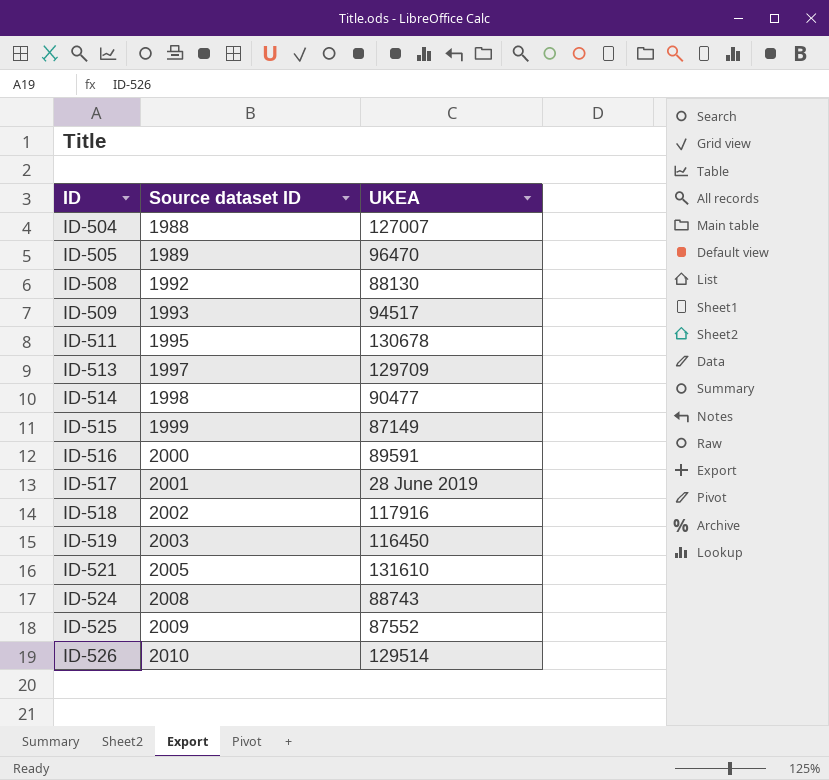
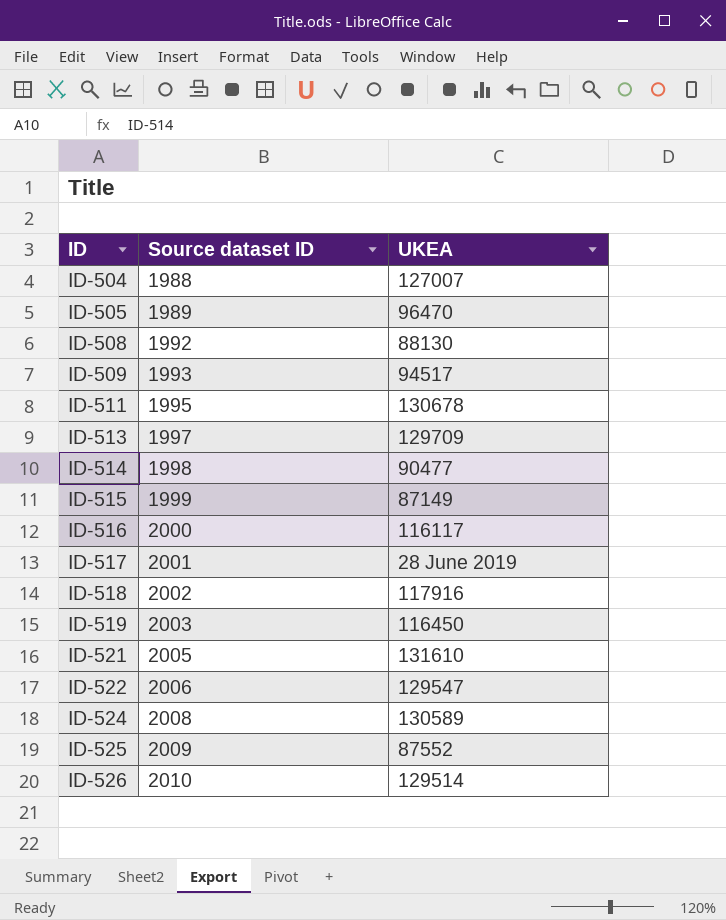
ID-516 | UKEA: 89591 -> 116117
row ID-522: none -> 2006 | 129547
ID-524 | UKEA: 88743 -> 130589

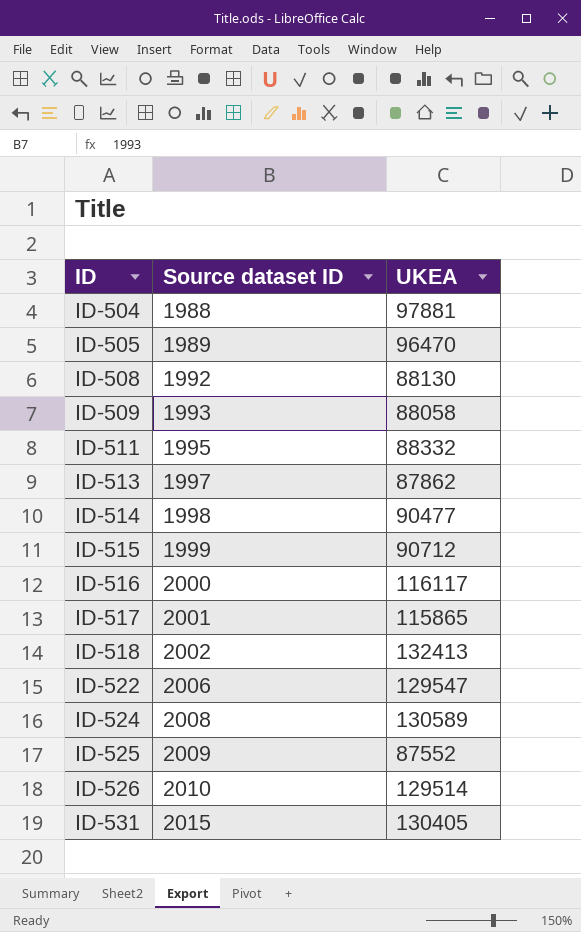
row ID-519: 2003 | 116450 -> none
row ID-521: 2005 | 131610 -> none
ID-504 | UKEA: 127007 -> 97881
ID-509 | UKEA: 94517 -> 88058
ID-511 | UKEA: 130678 -> 88332
ID-513 | UKEA: 129709 -> 87862
ID-515 | UKEA: 87149 -> 90712
ID-517 | UKEA: 28 June 2019 -> 115865
ID-518 | UKEA: 117916 -> 132413
row ID-531: none -> 2015 | 130405

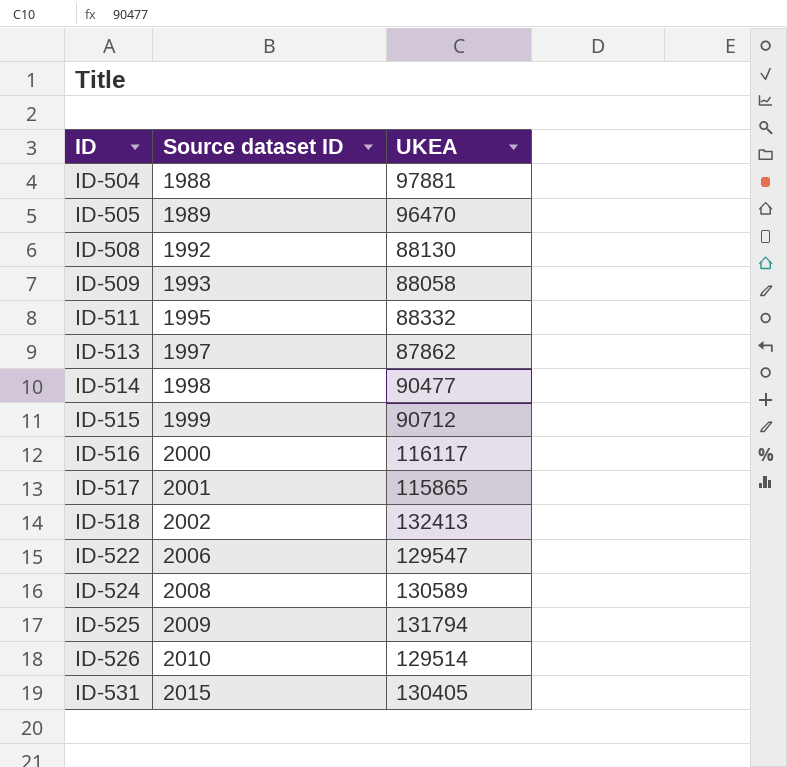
ID-525 | UKEA: 87552 -> 131794

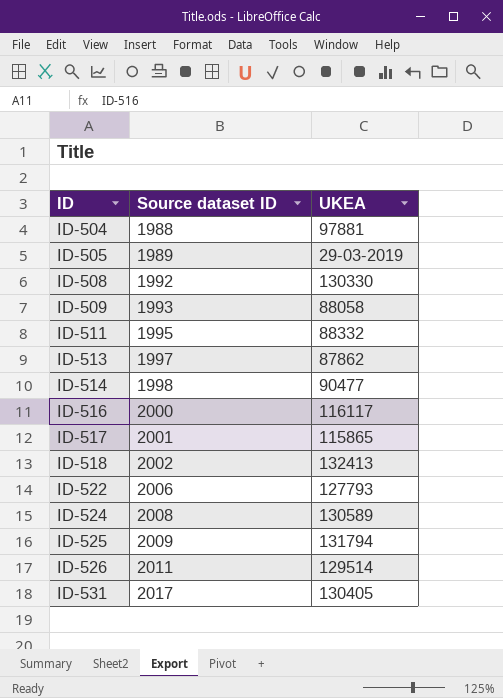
row ID-515: 1999 | 90712 -> none
ID-505 | UKEA: 96470 -> 29-03-2019
ID-508 | UKEA: 88130 -> 130330
ID-522 | UKEA: 129547 -> 127793
ID-526 | Source dataset ID: 2010 -> 2011
ID-531 | Source dataset ID: 2015 -> 2017

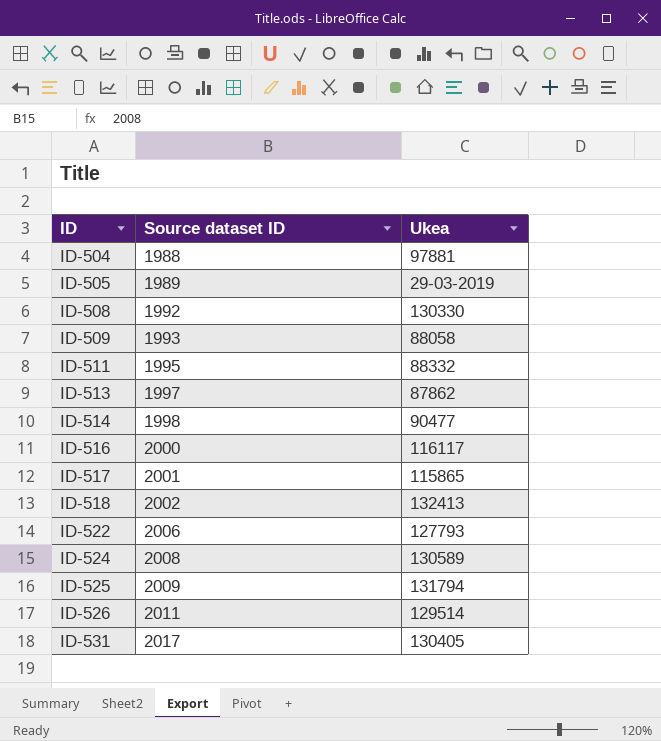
column name: UKEA -> Ukea

